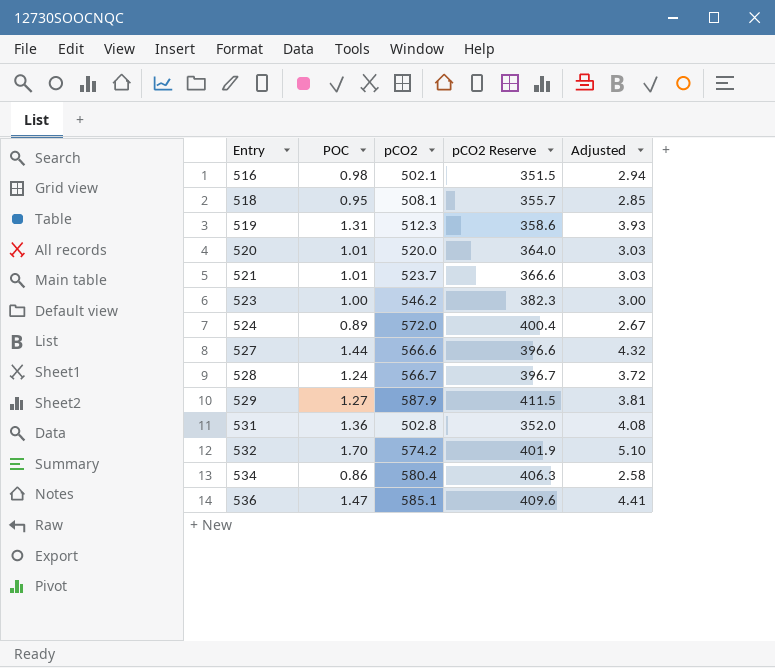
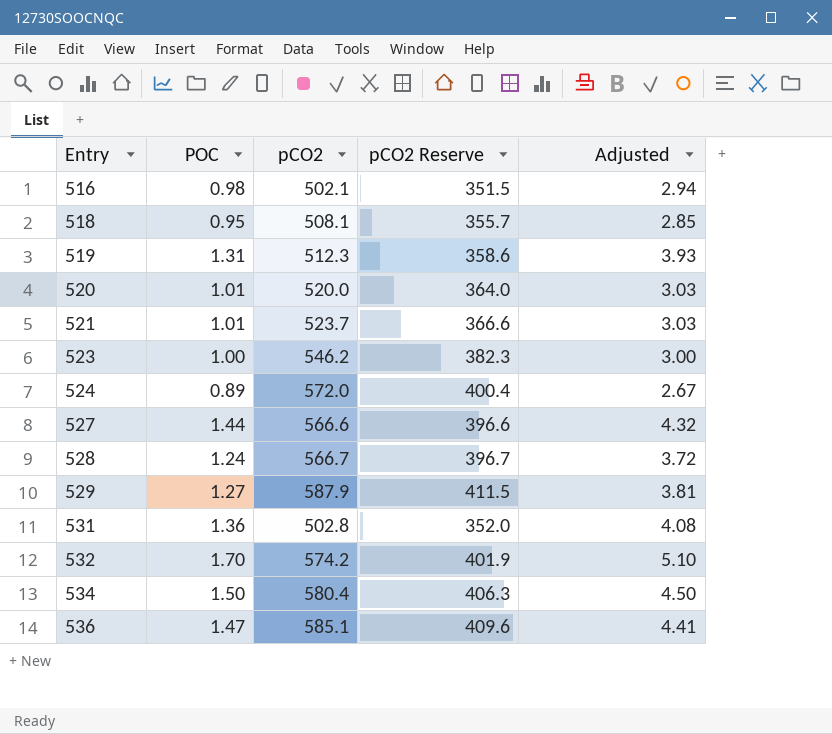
534 | POC: 0.86 -> 1.50
534 | Adjusted: 2.58 -> 4.50

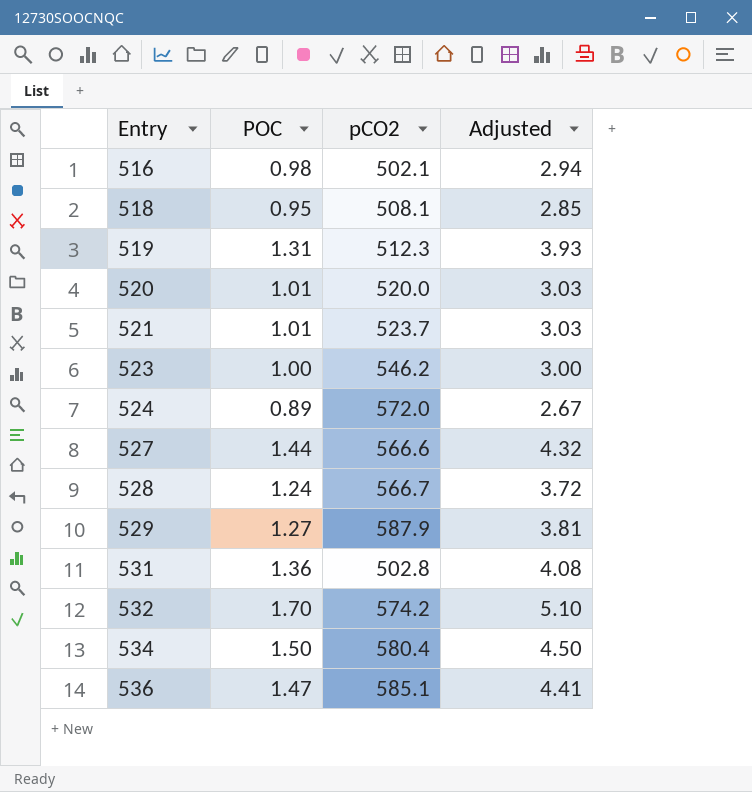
column pCO2 Reserve | formula: [pCO2] * 0.7 -> none

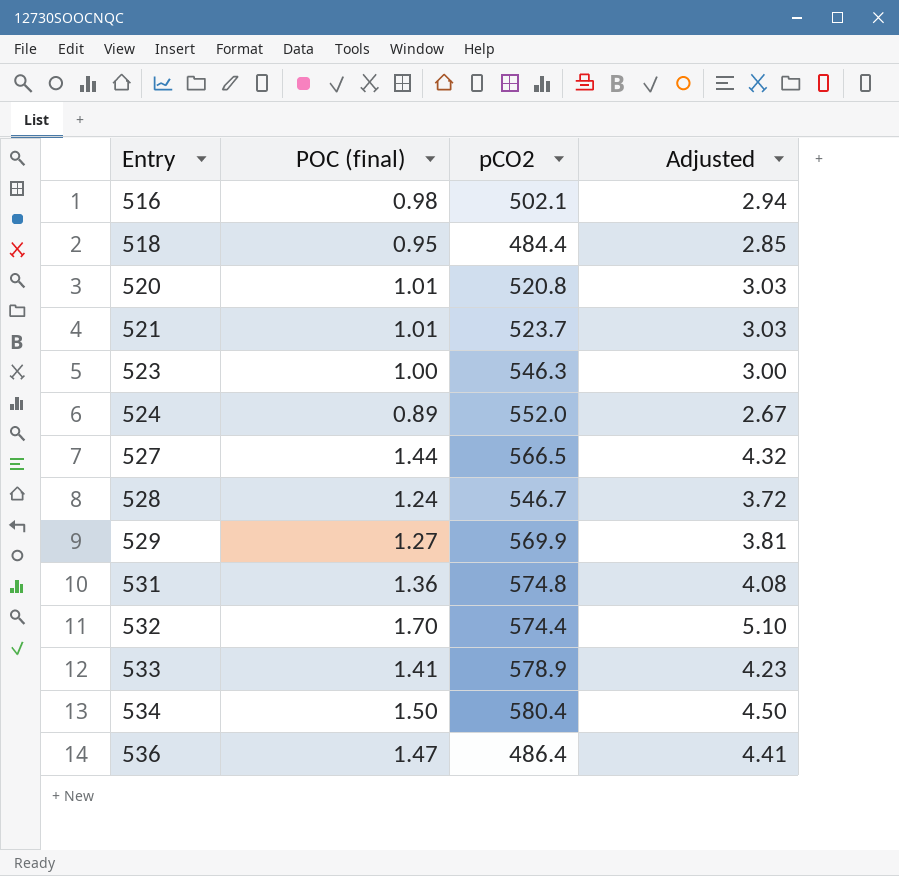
column name: POC -> POC (final)
row 519: 1.31 | 512.3 | 3.93 -> none
518 | pCO2: 508.1 -> 484.4
520 | pCO2: 520.0 -> 520.8
523 | pCO2: 546.2 -> 546.3
524 | pCO2: 572.0 -> 552.0
527 | pCO2: 566.6 -> 566.5
528 | pCO2: 566.7 -> 546.7
529 | pCO2: 587.9 -> 569.9
531 | pCO2: 502.8 -> 574.8
532 | pCO2: 574.2 -> 574.4
row 533: none -> 1.41 | 578.9 | 4.23
536 | pCO2: 585.1 -> 486.4

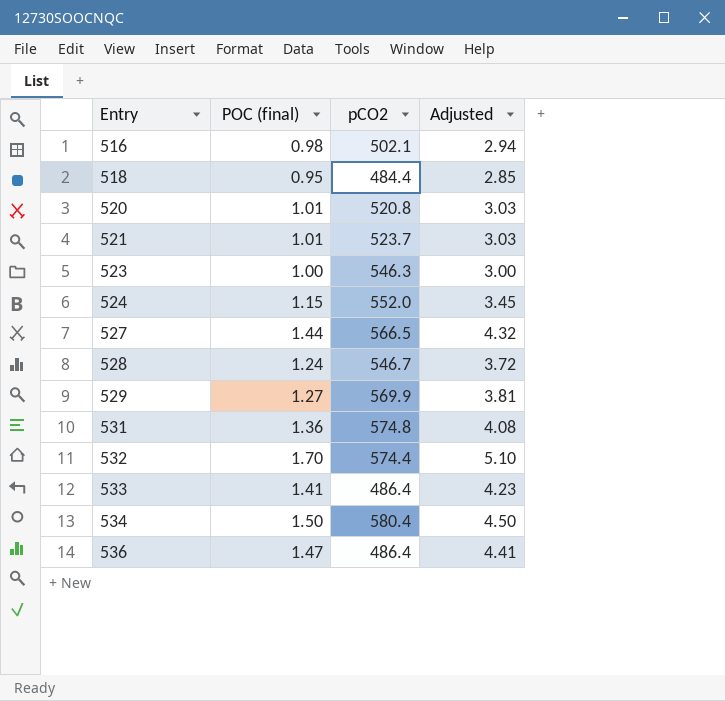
524 | POC (final): 0.89 -> 1.15
524 | Adjusted: 2.67 -> 3.45
533 | pCO2: 578.9 -> 486.4

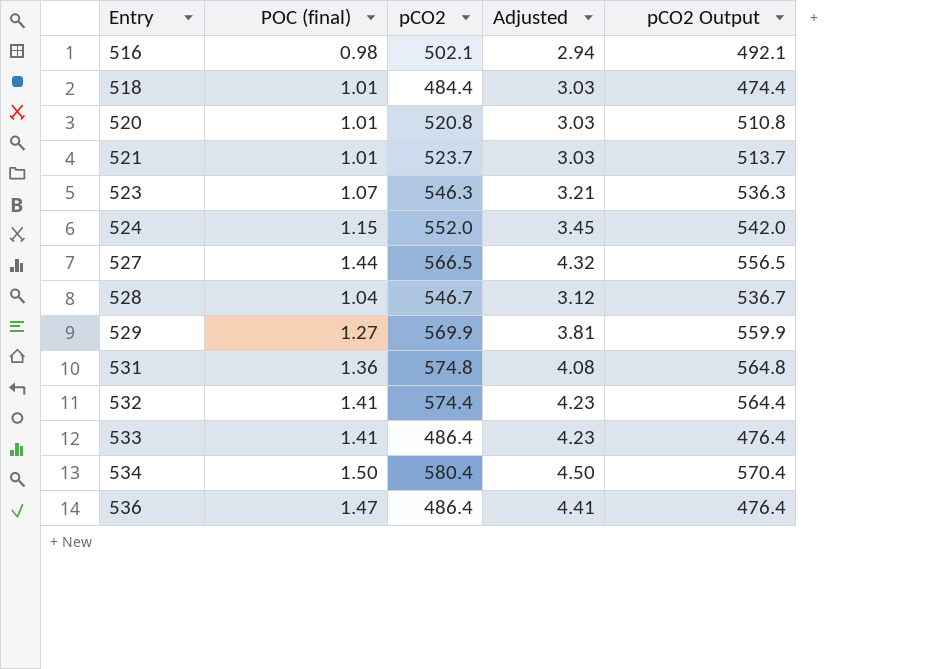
column pCO2 Output | formula: none -> [pCO2] - 10
518 | POC (final): 0.95 -> 1.01
518 | Adjusted: 2.85 -> 3.03
523 | POC (final): 1.00 -> 1.07
523 | Adjusted: 3.00 -> 3.21
528 | POC (final): 1.24 -> 1.04
528 | Adjusted: 3.72 -> 3.12
532 | POC (final): 1.70 -> 1.41
532 | Adjusted: 5.10 -> 4.23

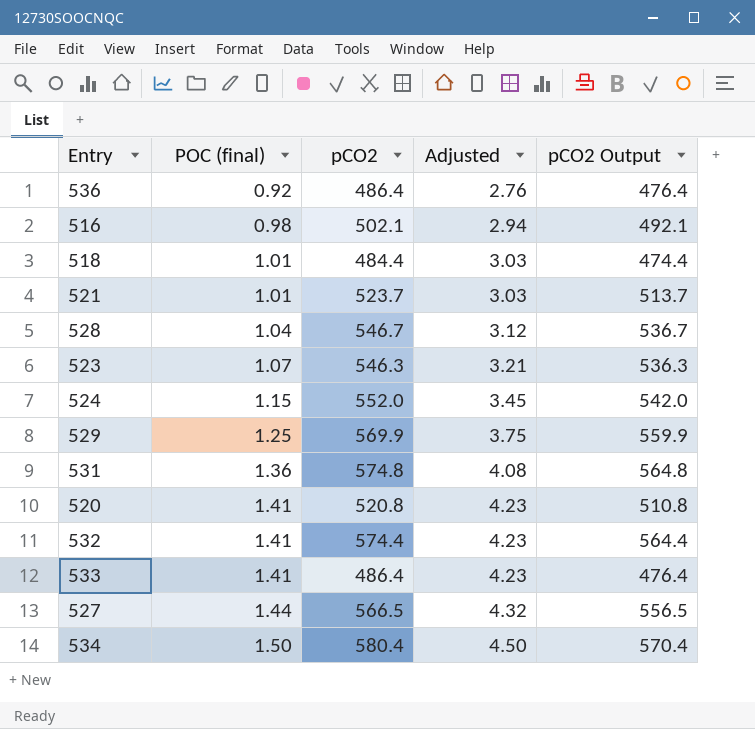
row order: Entry ascending -> POC (final) ascending
536 | POC (final): 1.47 -> 0.92
536 | Adjusted: 4.41 -> 2.76
529 | POC (final): 1.27 -> 1.25
529 | Adjusted: 3.81 -> 3.75
520 | POC (final): 1.01 -> 1.41
520 | Adjusted: 3.03 -> 4.23

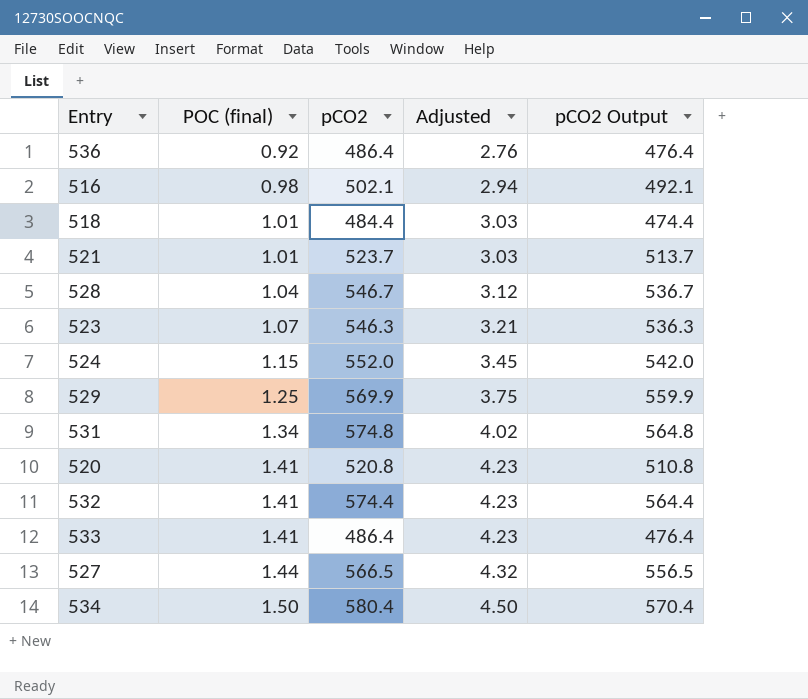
531 | POC (final): 1.36 -> 1.34
531 | Adjusted: 4.08 -> 4.02

